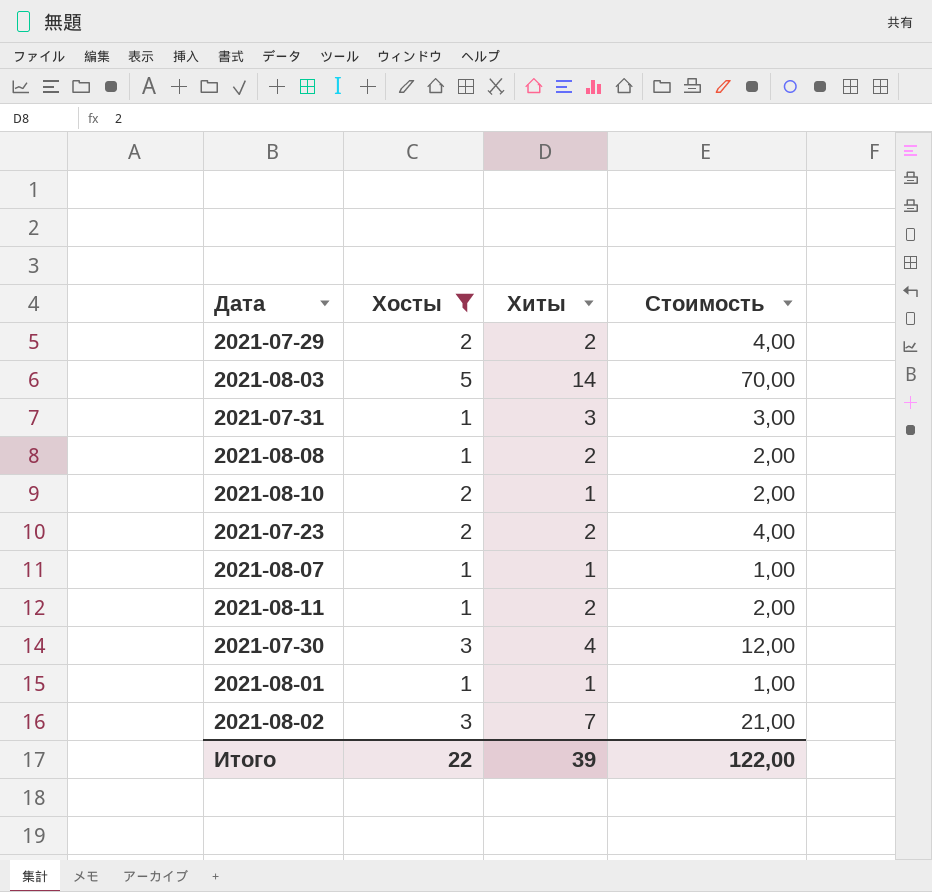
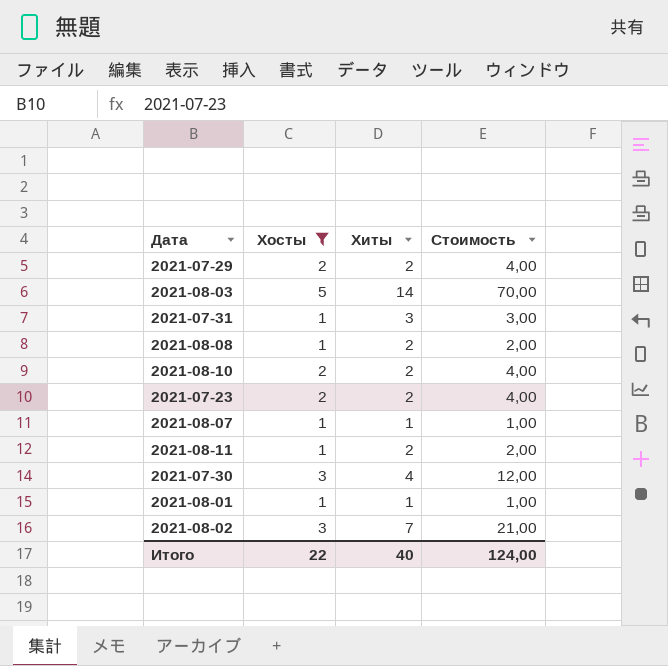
2021-08-10 | Хиты: 1 -> 2
2021-08-10 | Стоимость: 2,00 -> 4,00
Итого | Хиты: 39 -> 40
Итого | Стоимость: 122,00 -> 124,00

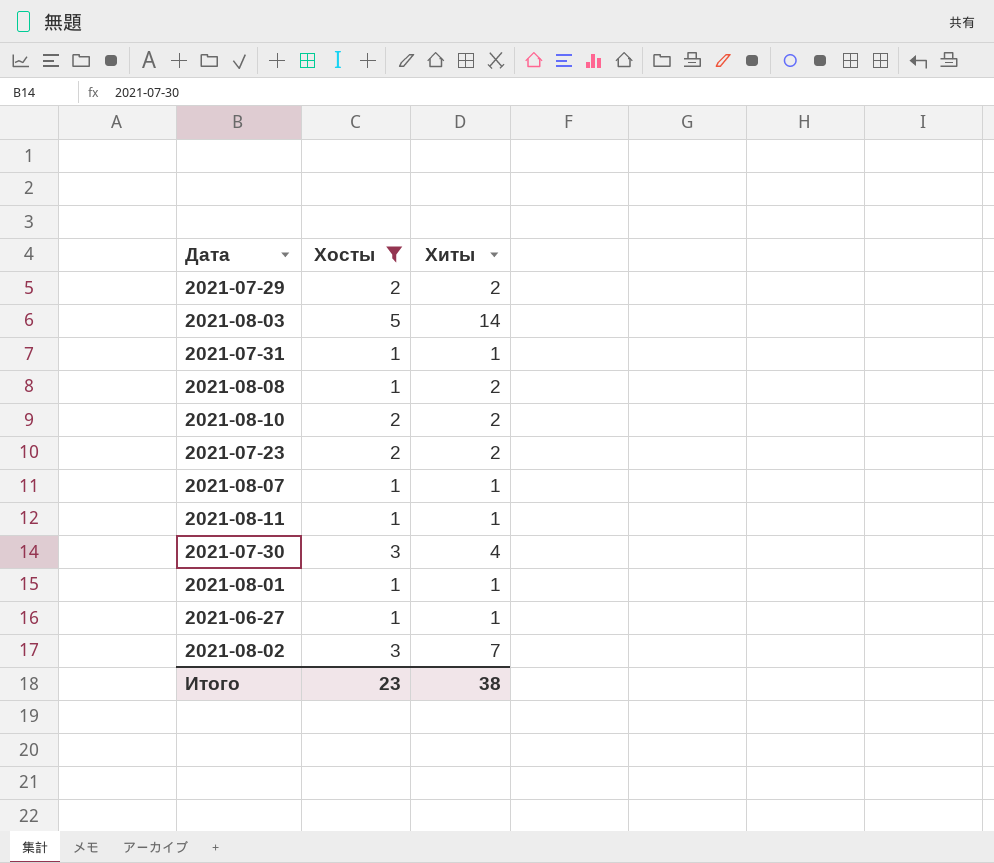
column Стоимость | formula: [Хосты] * [Хиты] -> none
2021-07-31 | Хиты: 3 -> 1
2021-08-11 | Хиты: 2 -> 1
row 2021-06-27: none -> 1 | 1
Итого | Хосты: 22 -> 23
Итого | Хиты: 40 -> 38

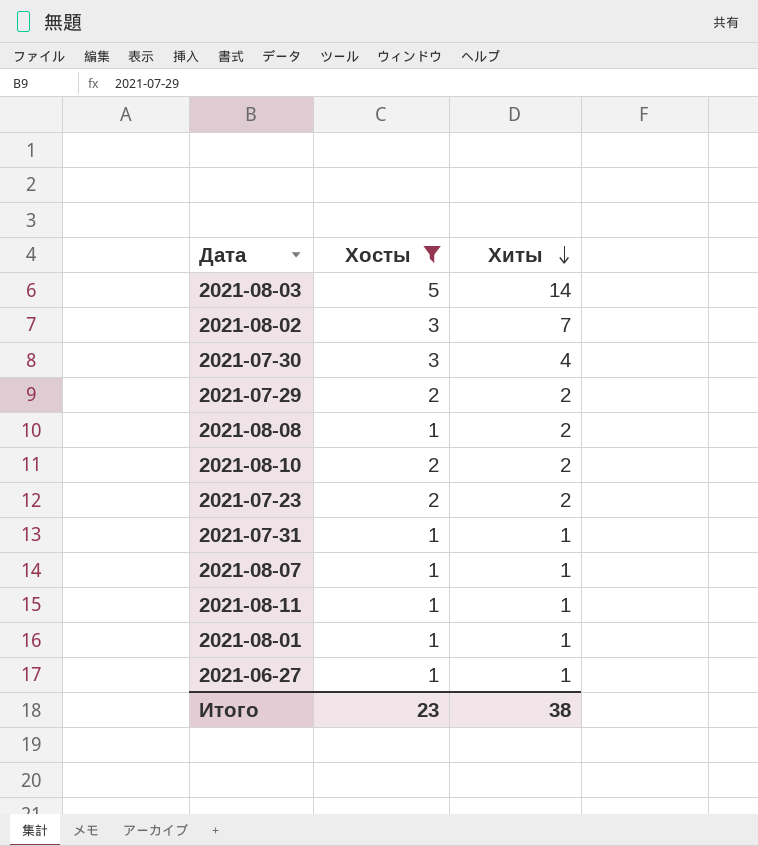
row order: none -> Хиты descending

